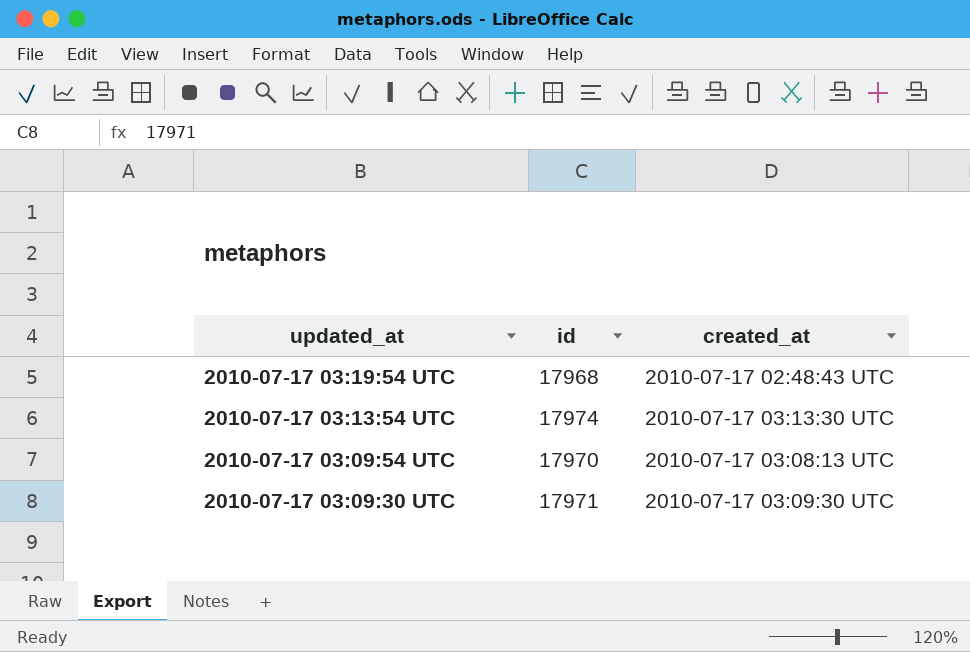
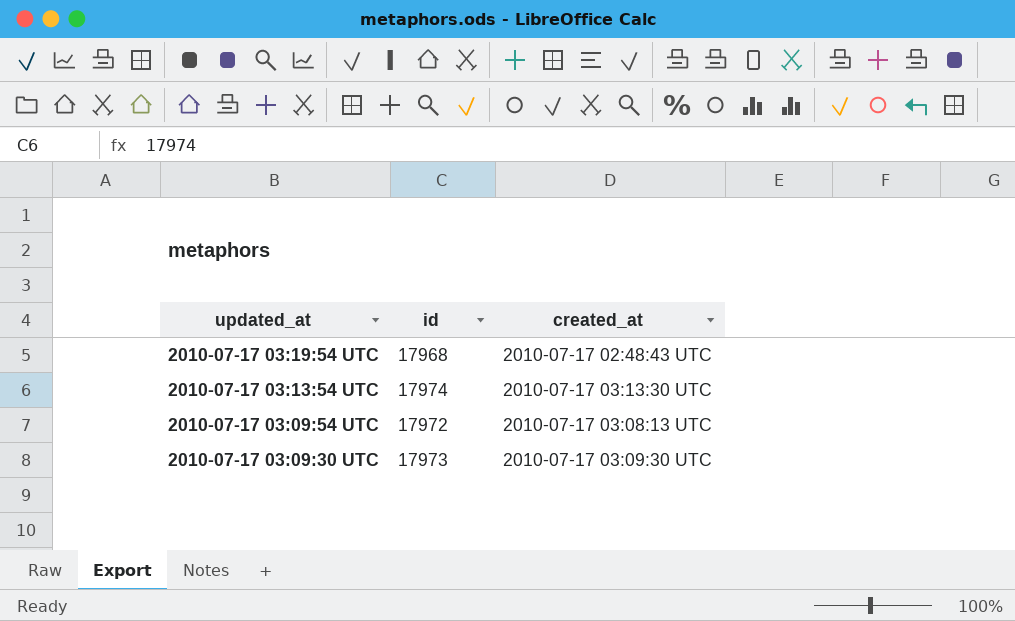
2010-07-17 03:09:54 UTC | id: 17970 -> 17972
2010-07-17 03:09:30 UTC | id: 17971 -> 17973

